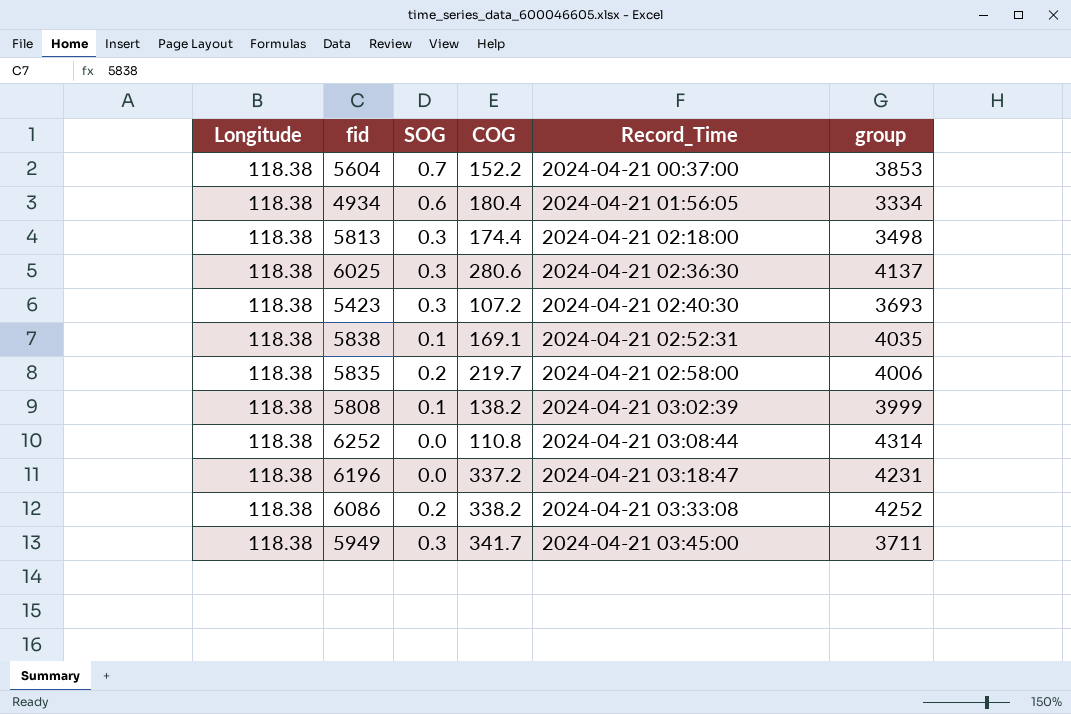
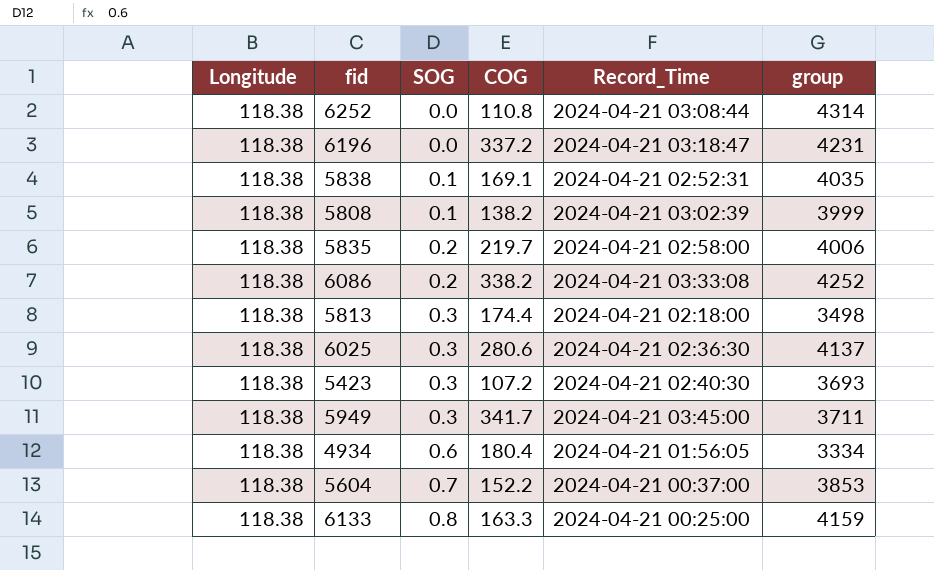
row order: Record_Time ascending -> SOG ascending
row 6133: none -> 118.38 | 0.8 | 163.3 | 2024-04-21 00:25:00 | 4159

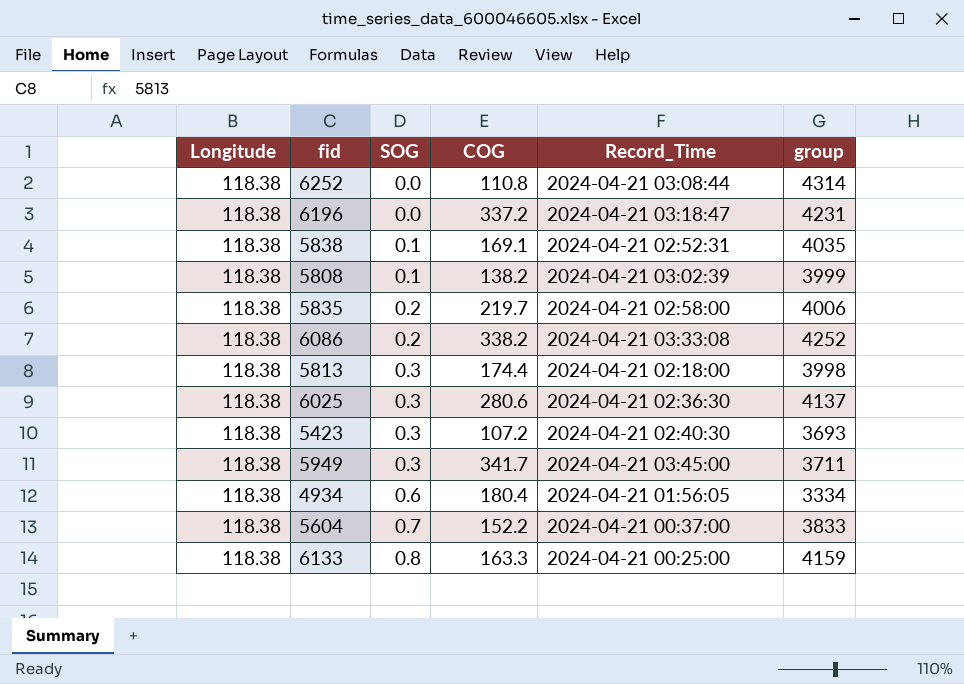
5813 | group: 3498 -> 3998
5604 | group: 3853 -> 3833

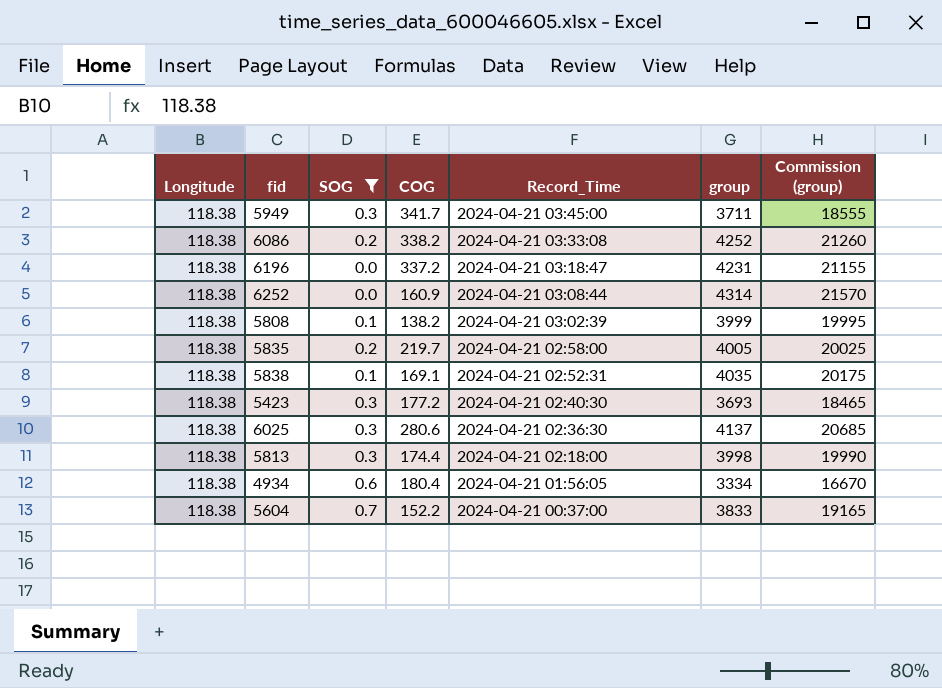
filter: none -> SOG != 0.8
row order: SOG ascending -> Record_Time descending
column Commission (group) | formula: none -> [group] * 5
6252 | COG: 110.8 -> 160.9
5835 | group: 4006 -> 4005
5423 | COG: 107.2 -> 177.2

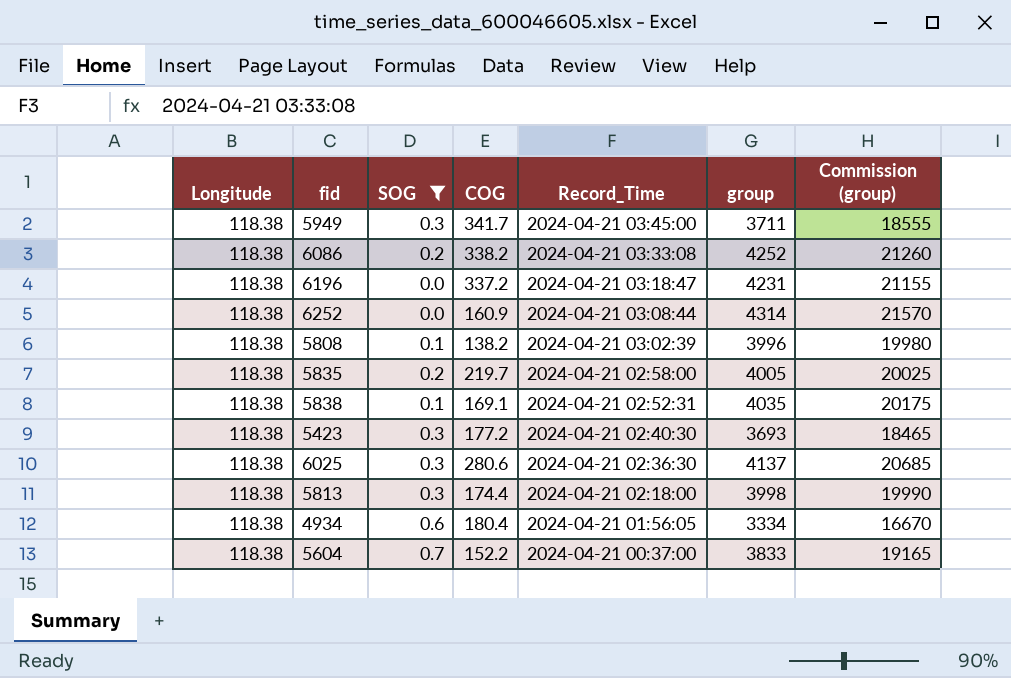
5808 | group: 3999 -> 3996
5808 | Commission (group): 19995 -> 19980

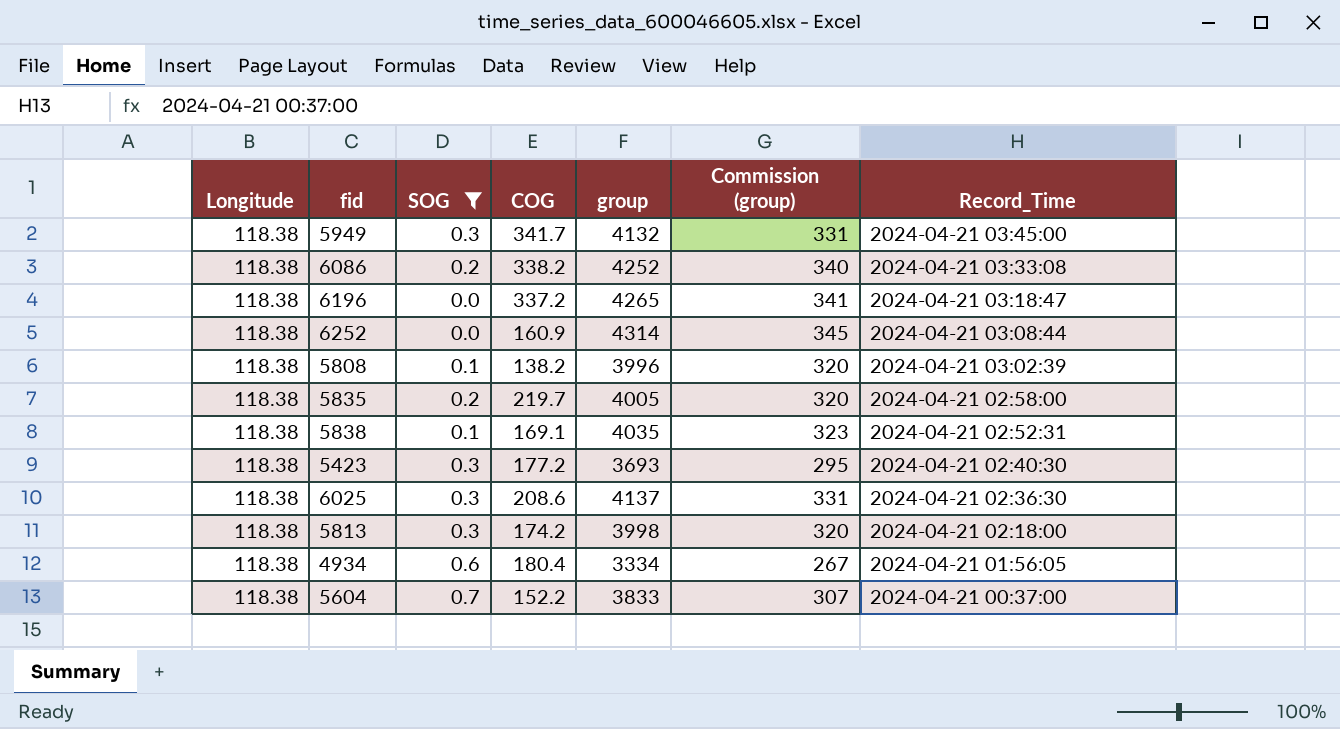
column Commission (group) | formula: [group] * 5 -> [group] * 0.08
column Record_Time | position: 5 -> 7
5949 | group: 3711 -> 4132
6196 | group: 4231 -> 4265
6025 | COG: 280.6 -> 208.6
5813 | COG: 174.4 -> 174.2

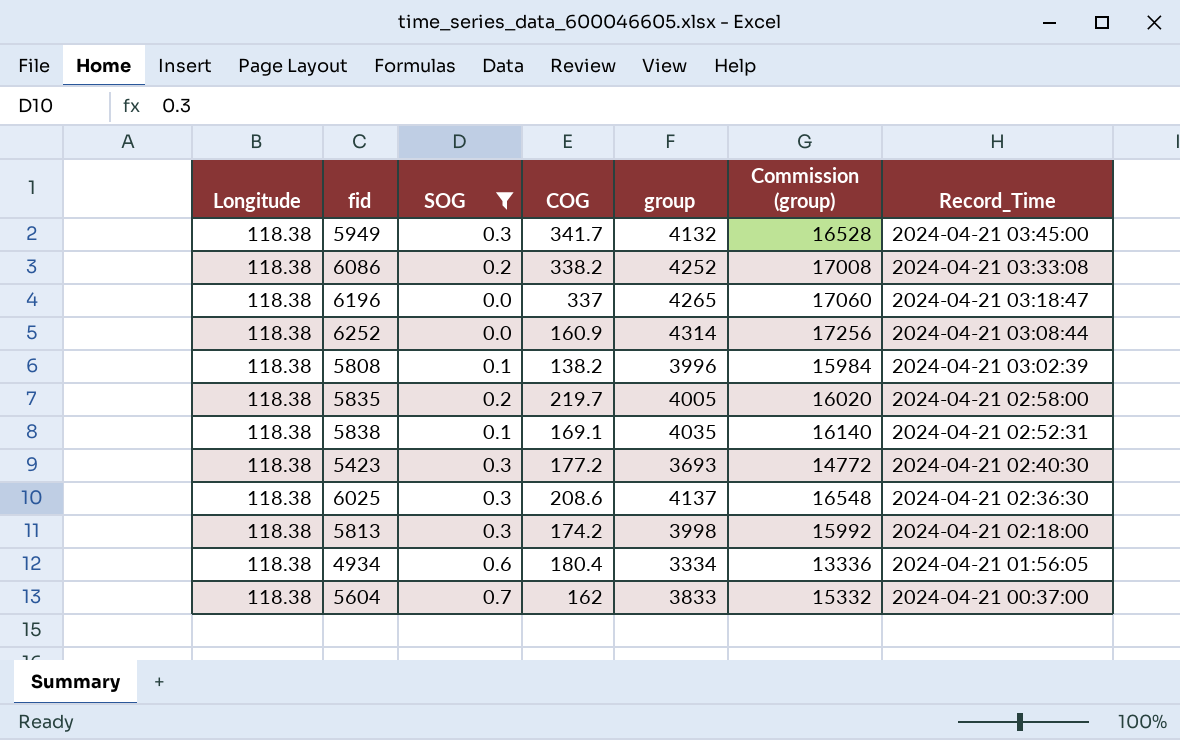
column Commission (group) | formula: [group] * 0.08 -> [group] * 4
6196 | COG: 337.2 -> 337
5604 | COG: 152.2 -> 162

